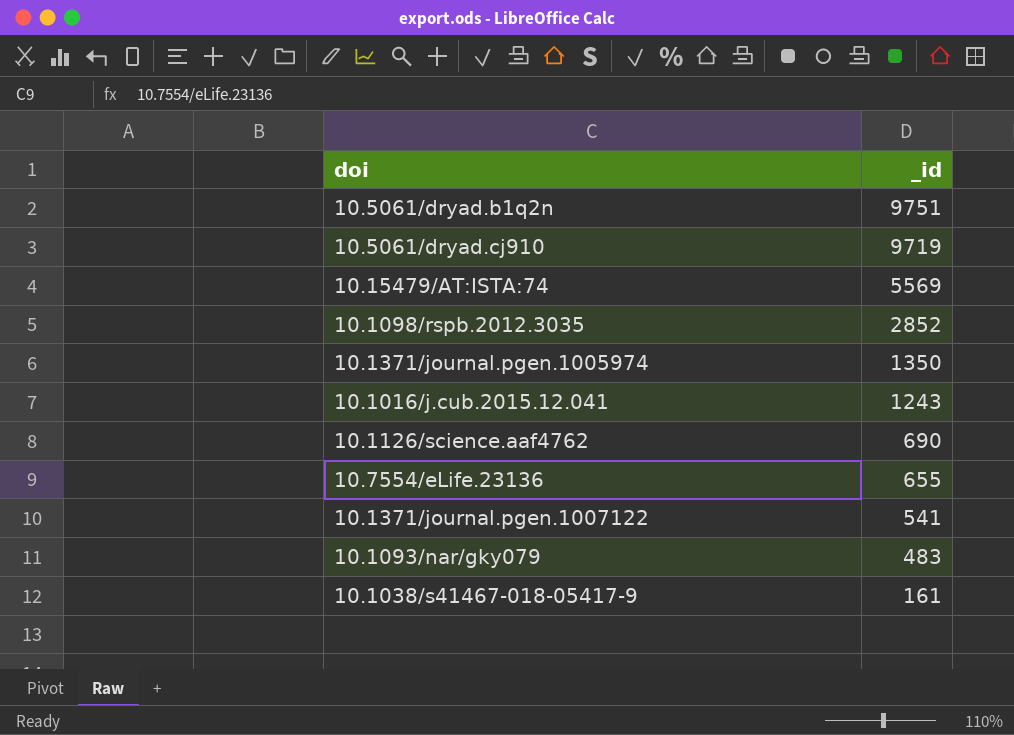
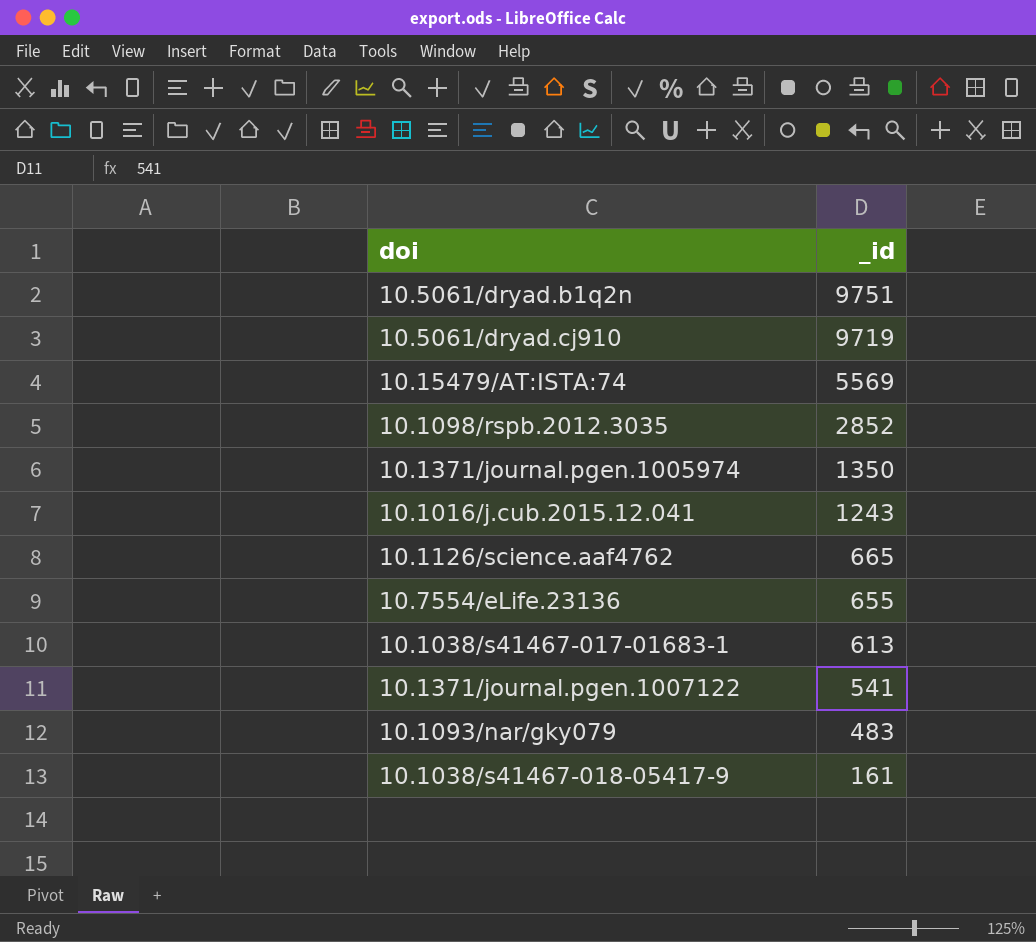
10.1126/science.aaf4762 | _id: 690 -> 665
row 10.1038/s41467-017-01683-1: none -> 613

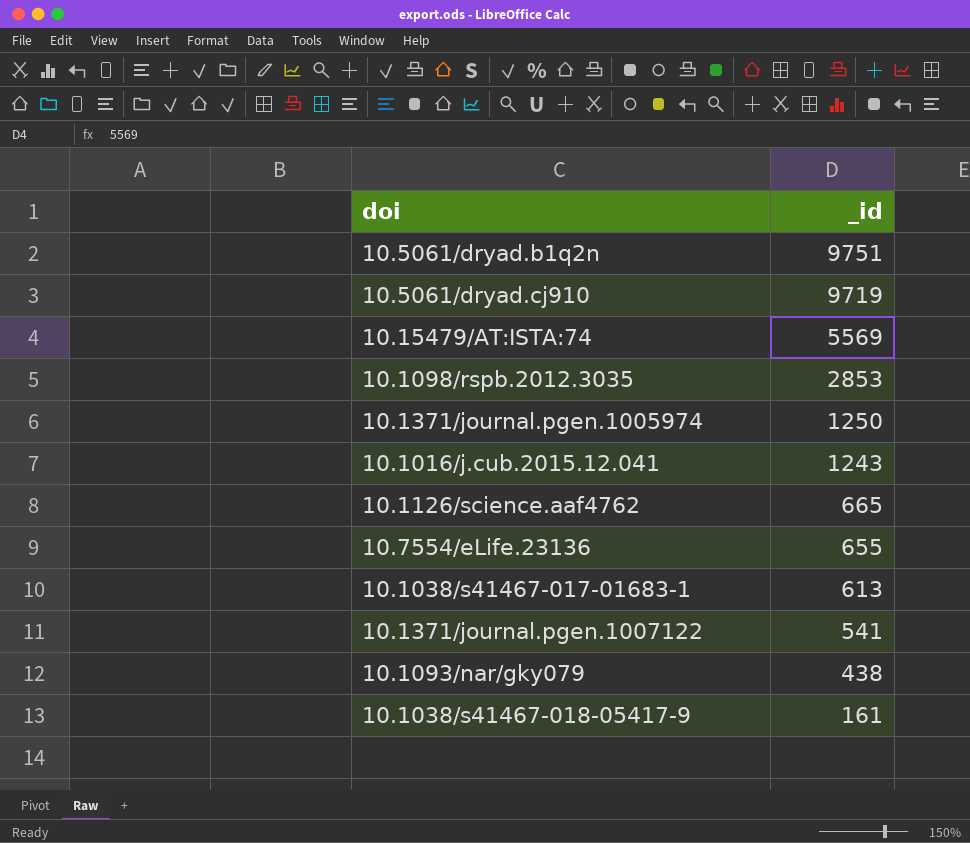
10.1098/rspb.2012.3035 | _id: 2852 -> 2853
10.1371/journal.pgen.1005974 | _id: 1350 -> 1250
10.1093/nar/gky079 | _id: 483 -> 438

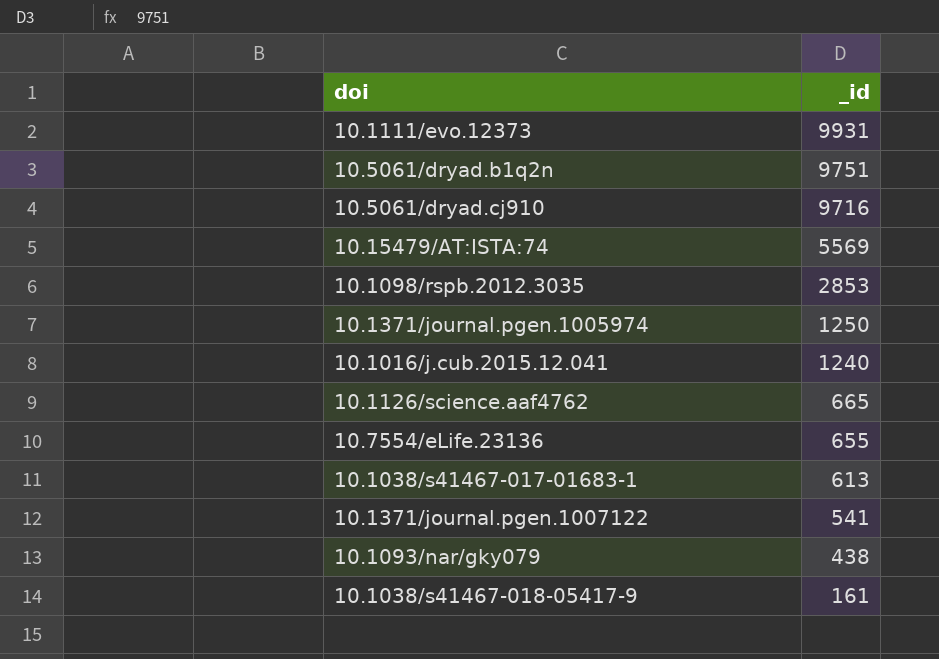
row 10.1111/evo.12373: none -> 9931
10.5061/dryad.cj910 | _id: 9719 -> 9716
10.1016/j.cub.2015.12.041 | _id: 1243 -> 1240

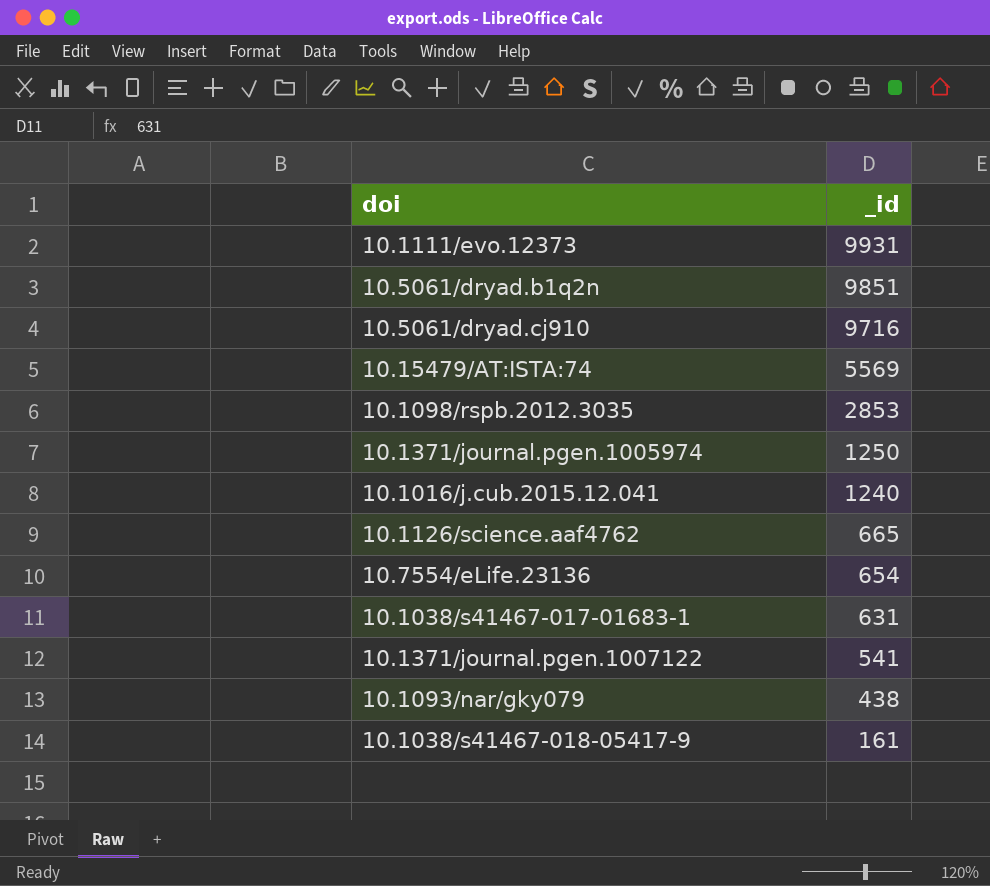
10.5061/dryad.b1q2n | _id: 9751 -> 9851
10.7554/eLife.23136 | _id: 655 -> 654
10.1038/s41467-017-01683-1 | _id: 613 -> 631

